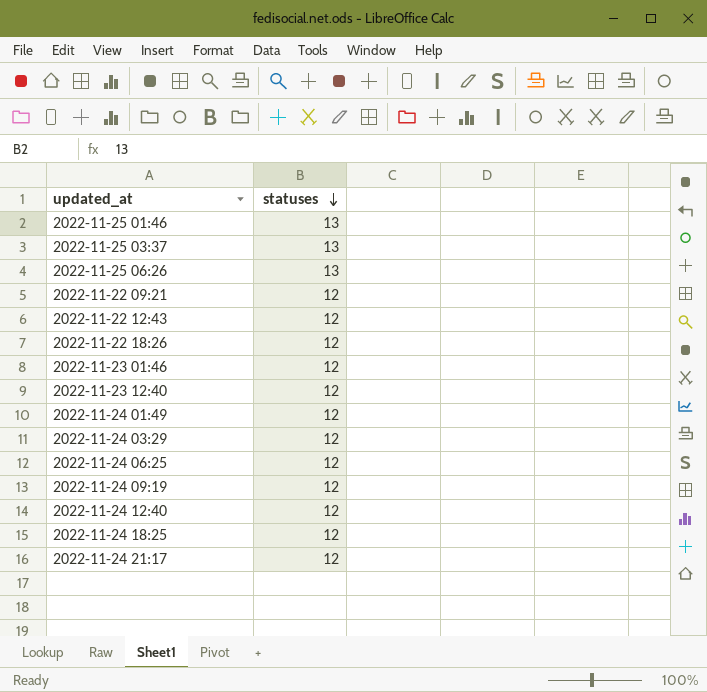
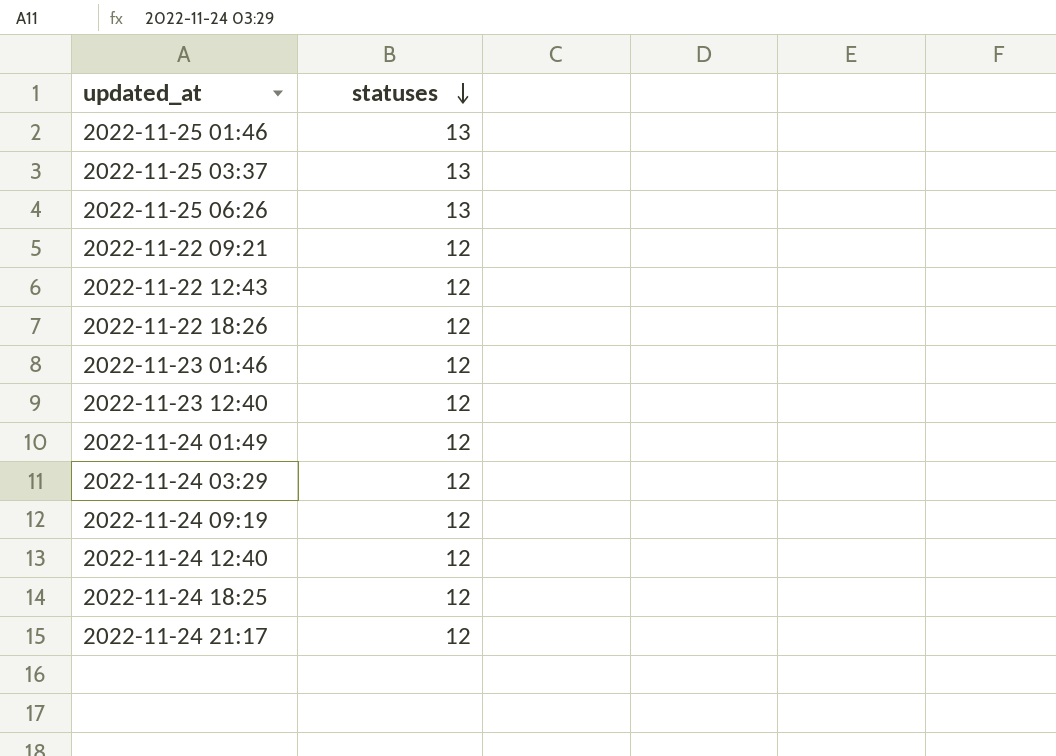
row 2022-11-24 06:25: 12 -> none

